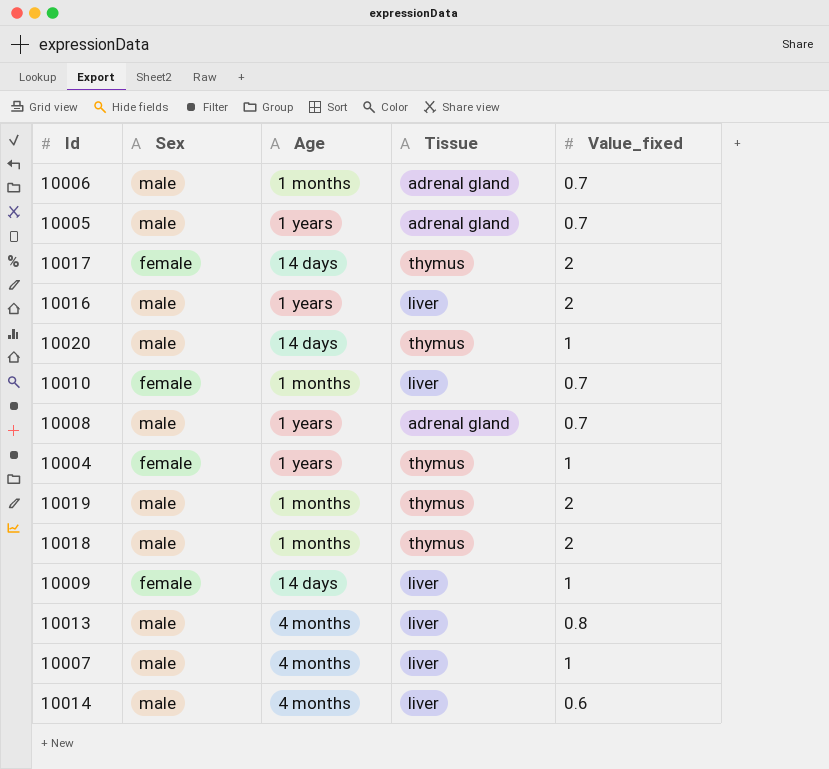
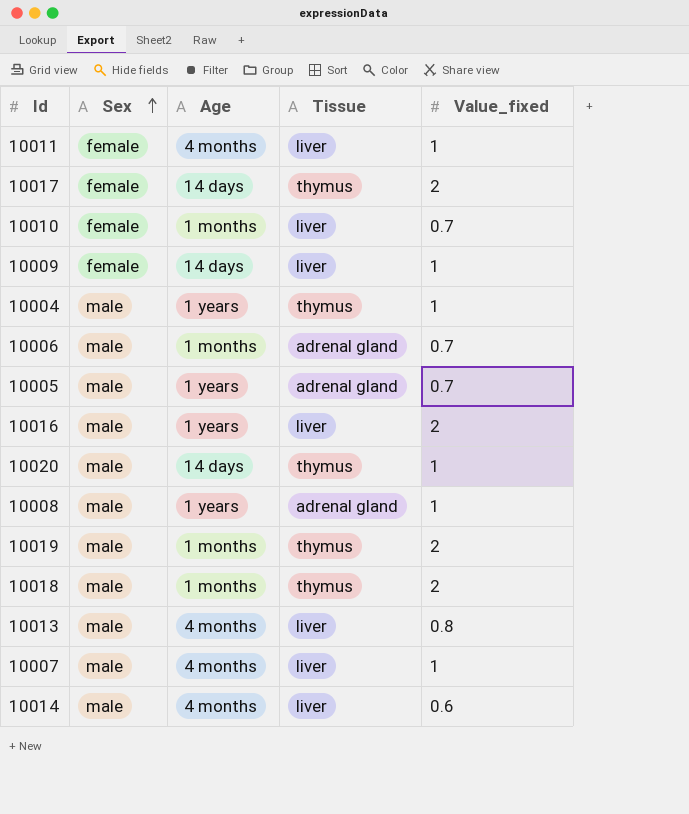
row order: none -> Sex ascending
row 10011: none -> female | 4 months | liver | 1
10004 | Sex: female -> male
10008 | Value_fixed: 0.7 -> 1

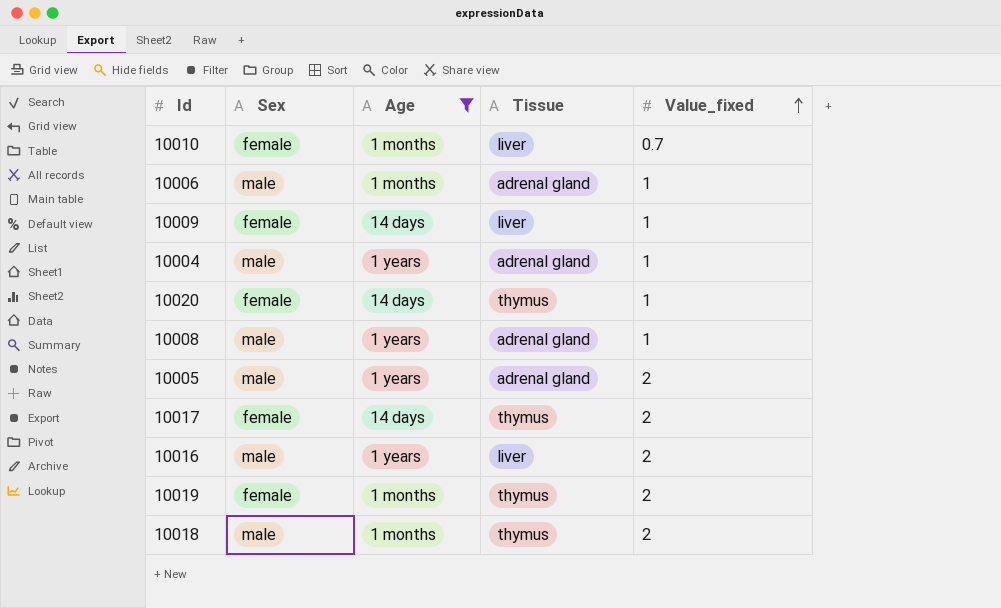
filter: none -> Age != 4 months
row order: Sex ascending -> Value_fixed ascending
10006 | Value_fixed: 0.7 -> 1
10004 | Tissue: thymus -> adrenal gland
10020 | Sex: male -> female
10005 | Value_fixed: 0.7 -> 2
10019 | Sex: male -> female

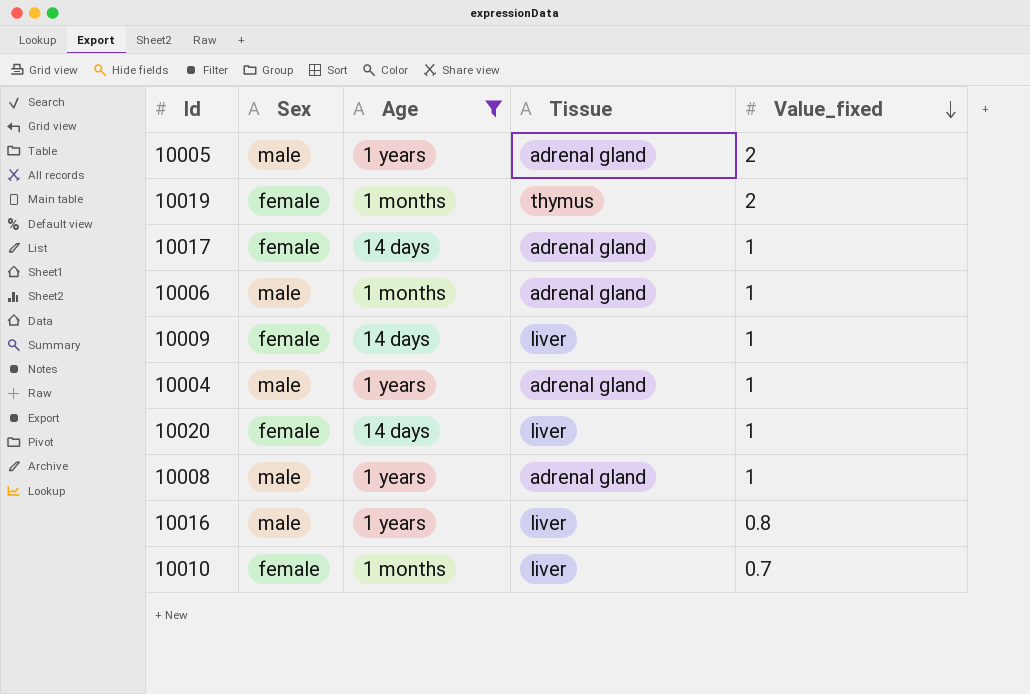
row order: Value_fixed ascending -> Value_fixed descending
row 10018: male | 1 months | thymus | 2 -> none
10017 | Tissue: thymus -> adrenal gland
10017 | Value_fixed: 2 -> 1
10020 | Tissue: thymus -> liver
10016 | Value_fixed: 2 -> 0.8

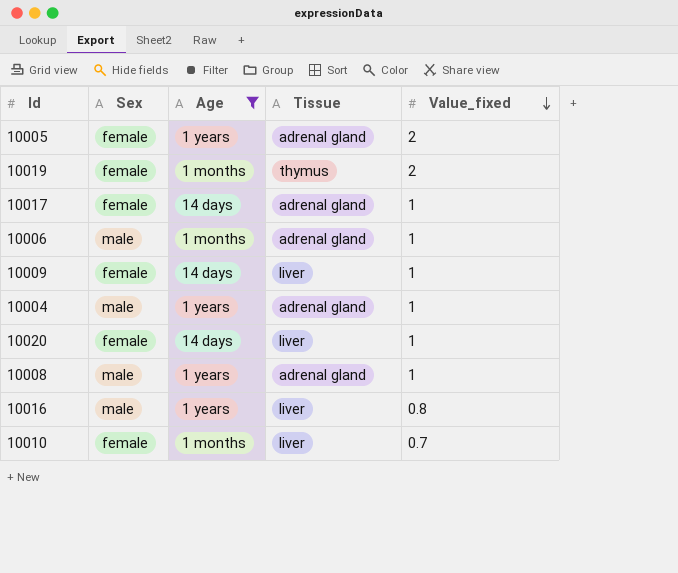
10005 | Sex: male -> female

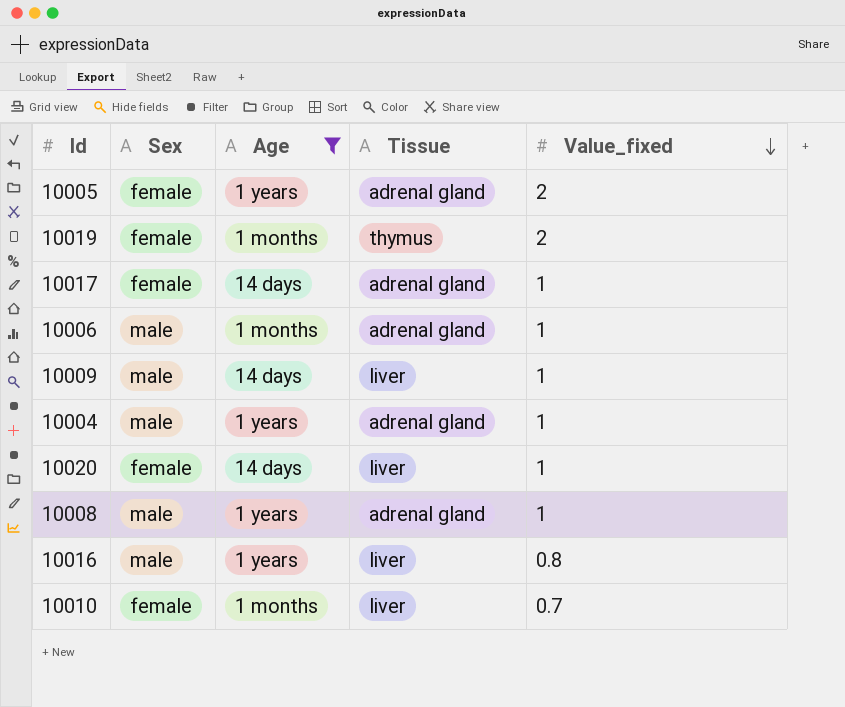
10009 | Sex: female -> male

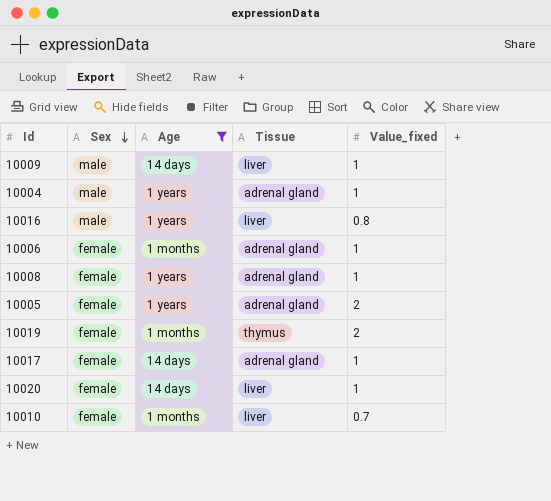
row order: Value_fixed descending -> Sex descending
10006 | Sex: male -> female
10008 | Sex: male -> female

